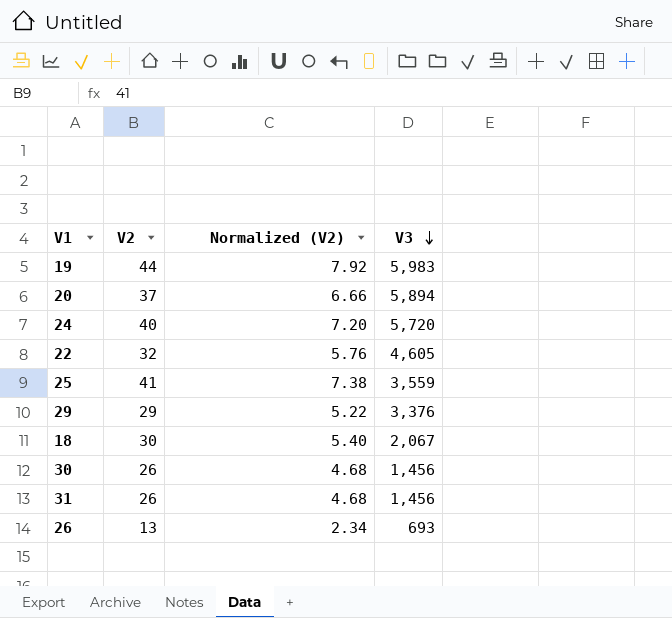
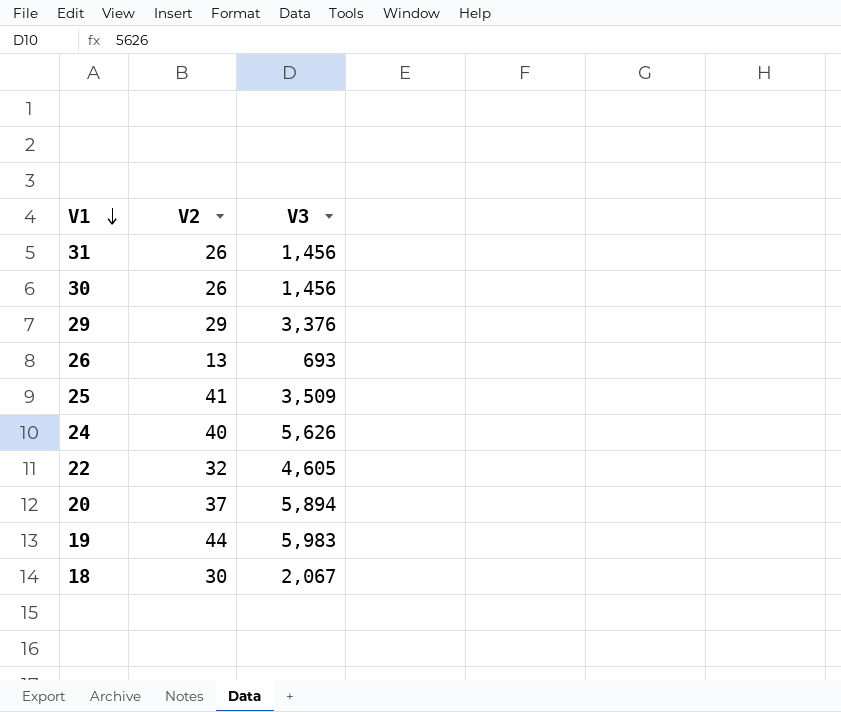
row order: V3 descending -> V1 descending
column Normalized (V2) | formula: [V2] * 0.18 -> none
25 | V3: 3,559 -> 3,509
24 | V3: 5,720 -> 5,626

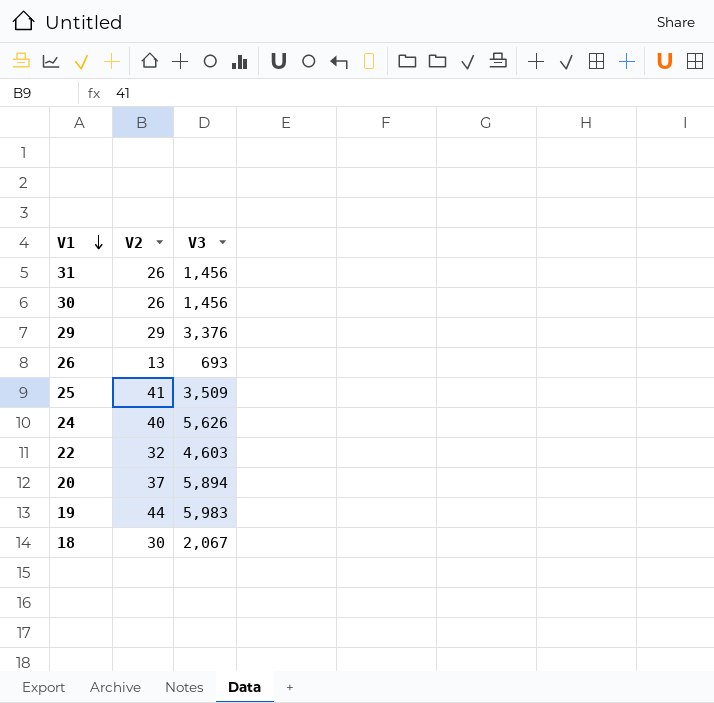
22 | V3: 4,605 -> 4,603

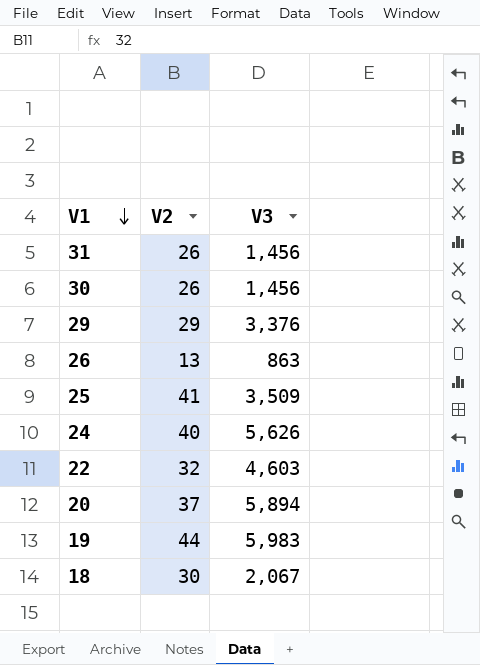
26 | V3: 693 -> 863

